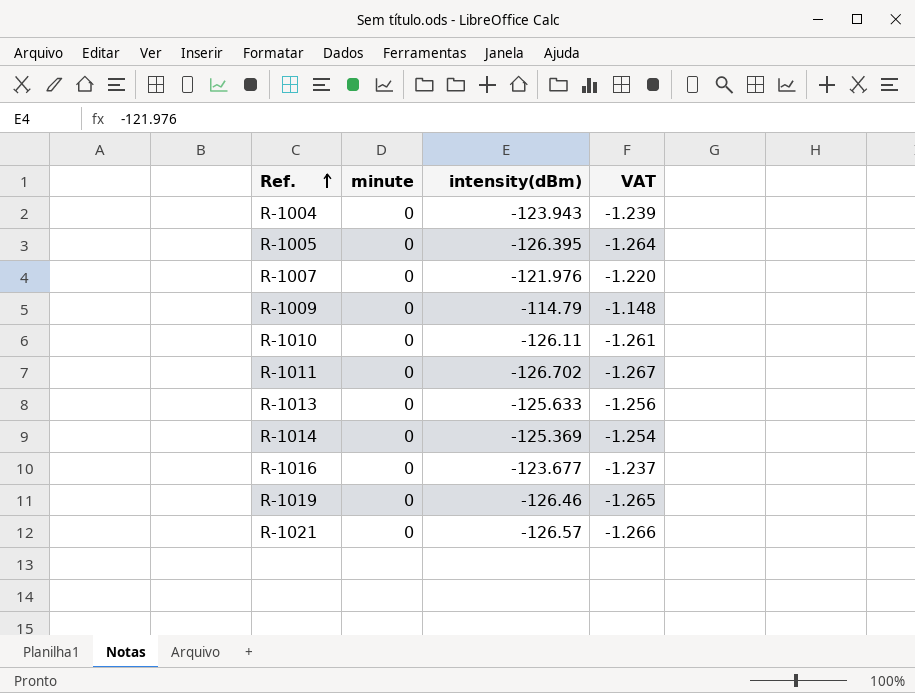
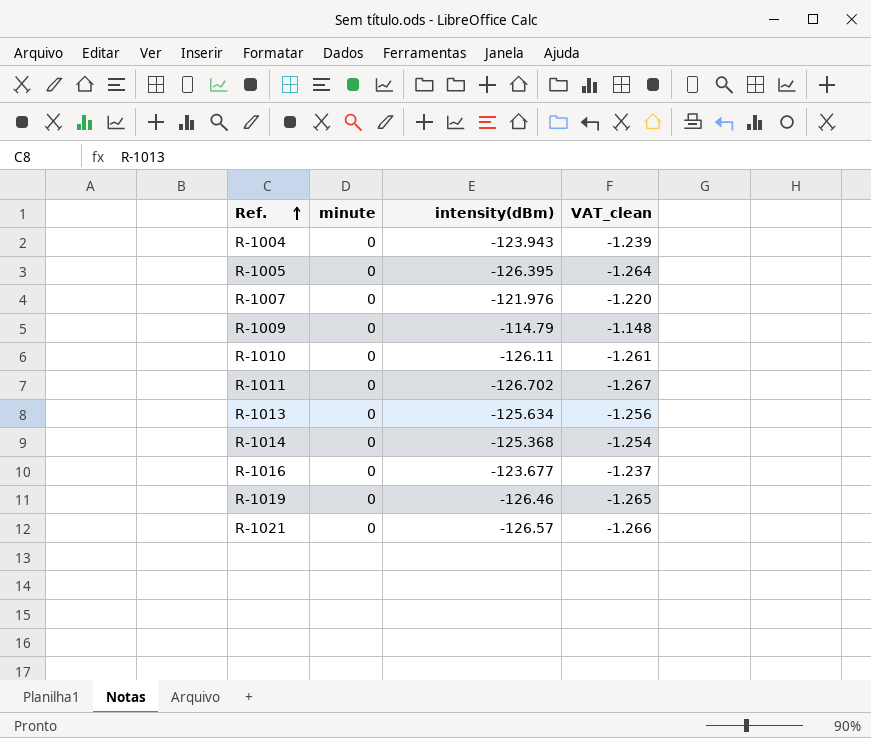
column name: VAT -> VAT_clean
R-1013 | intensity(dBm): -125.633 -> -125.634
R-1014 | intensity(dBm): -125.369 -> -125.368

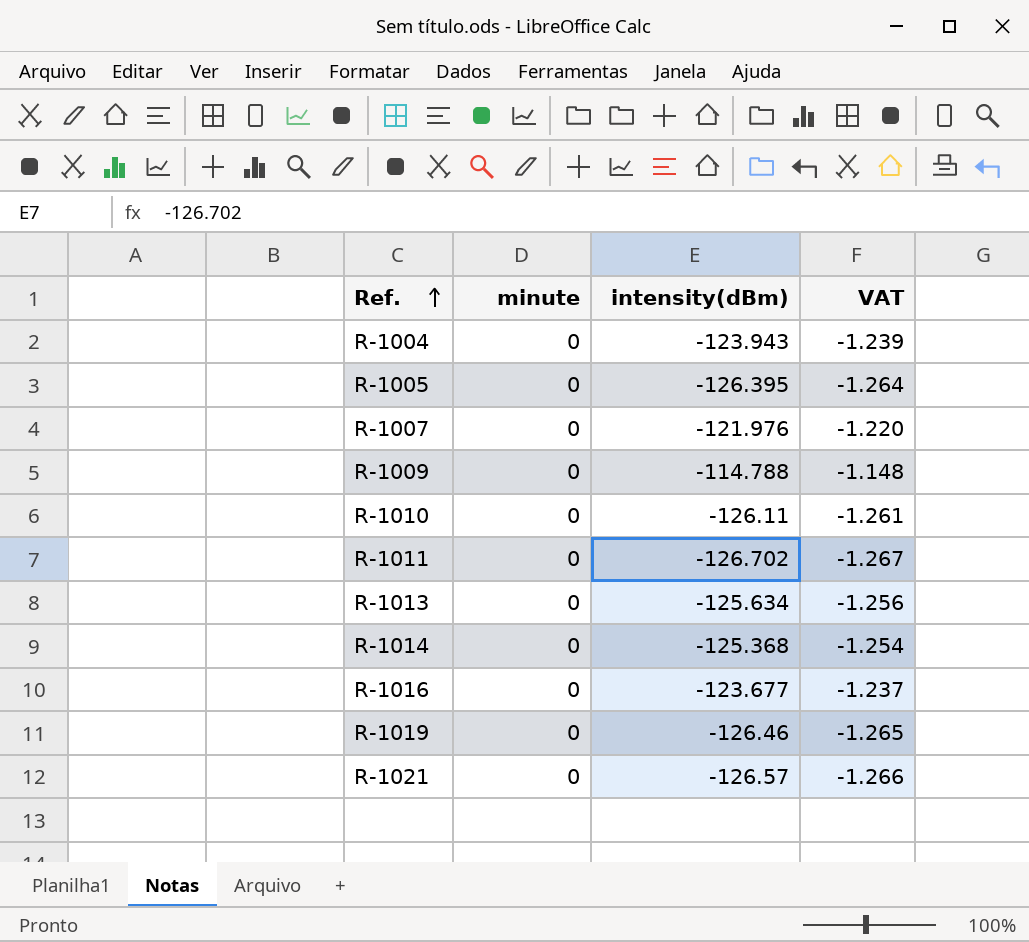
column name: VAT_clean -> VAT
R-1009 | intensity(dBm): -114.79 -> -114.788

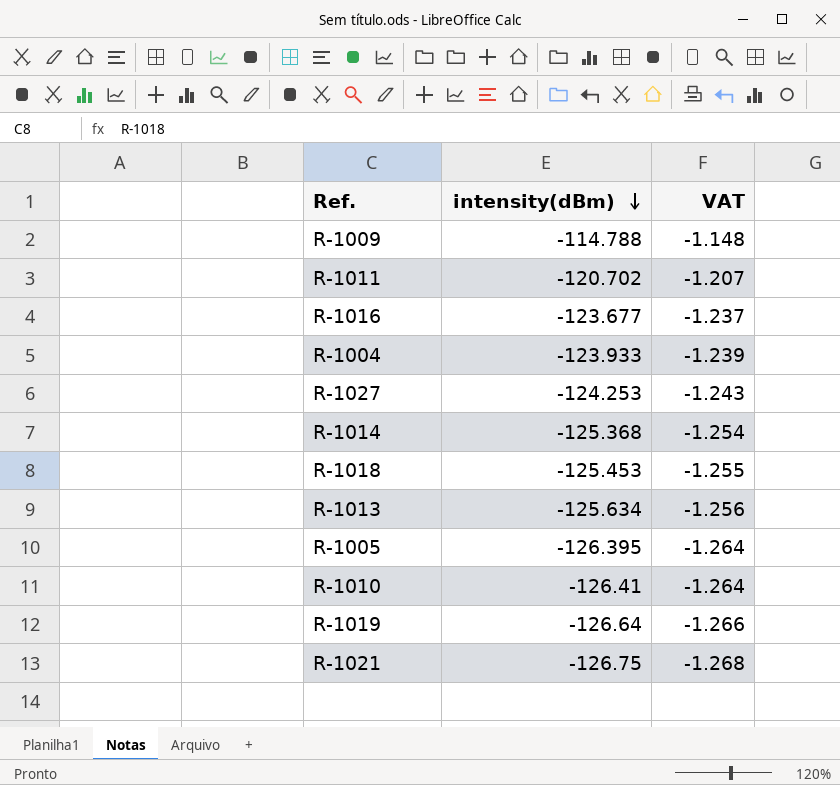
row order: Ref. ascending -> intensity(dBm) descending
column minute | position: 2 -> none
row R-1007: 0 | -121.976 | -1.220 -> none
R-1011 | intensity(dBm): -126.702 -> -120.702
R-1011 | VAT: -1.267 -> -1.207
R-1004 | intensity(dBm): -123.943 -> -123.933
row R-1027: none -> -124.253 | -1.243
row R-1018: none -> -125.453 | -1.255
R-1010 | intensity(dBm): -126.11 -> -126.41
R-1010 | VAT: -1.261 -> -1.264
R-1019 | intensity(dBm): -126.46 -> -126.64
R-1019 | VAT: -1.265 -> -1.266
R-1021 | intensity(dBm): -126.57 -> -126.75
R-1021 | VAT: -1.266 -> -1.268

